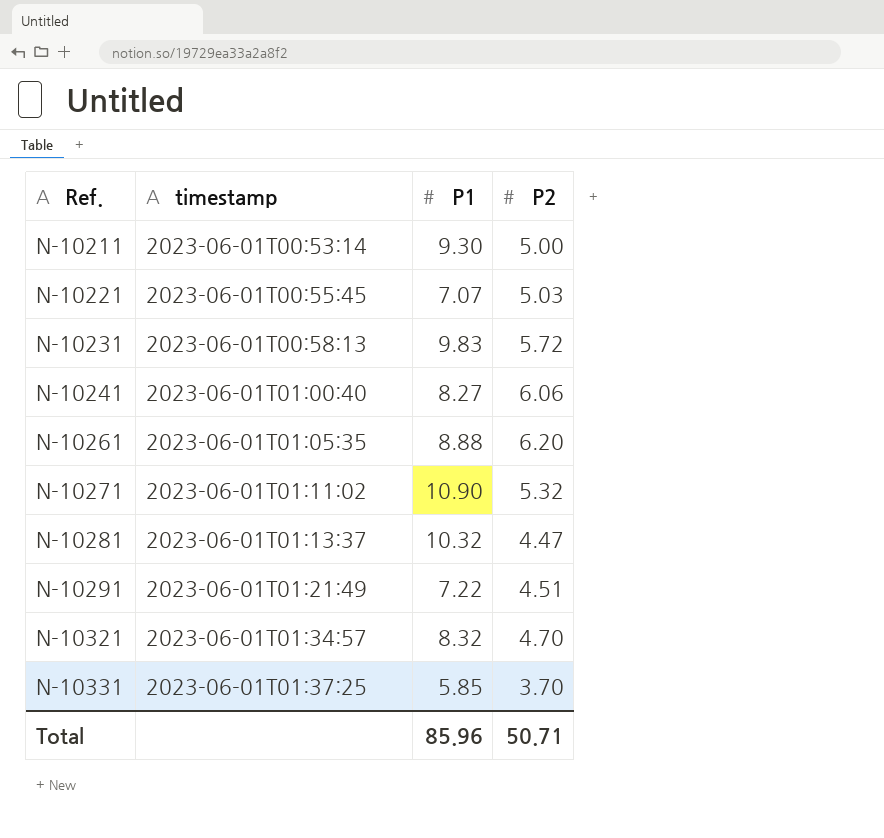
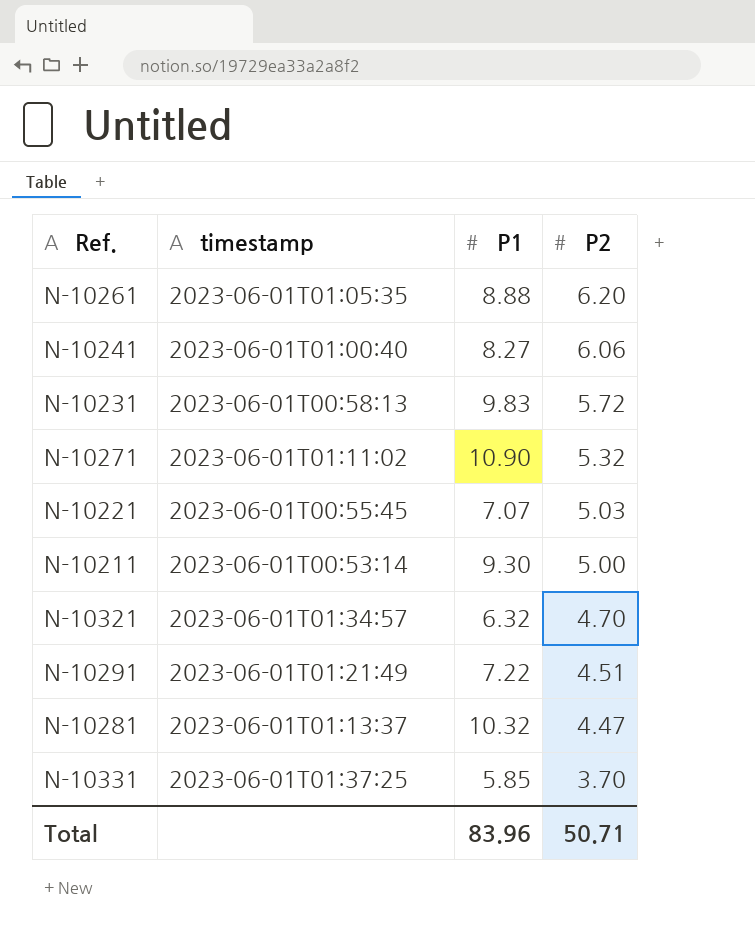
row order: Ref. ascending -> P2 descending
N-10321 | P1: 8.32 -> 6.32
Total | P1: 85.96 -> 83.96

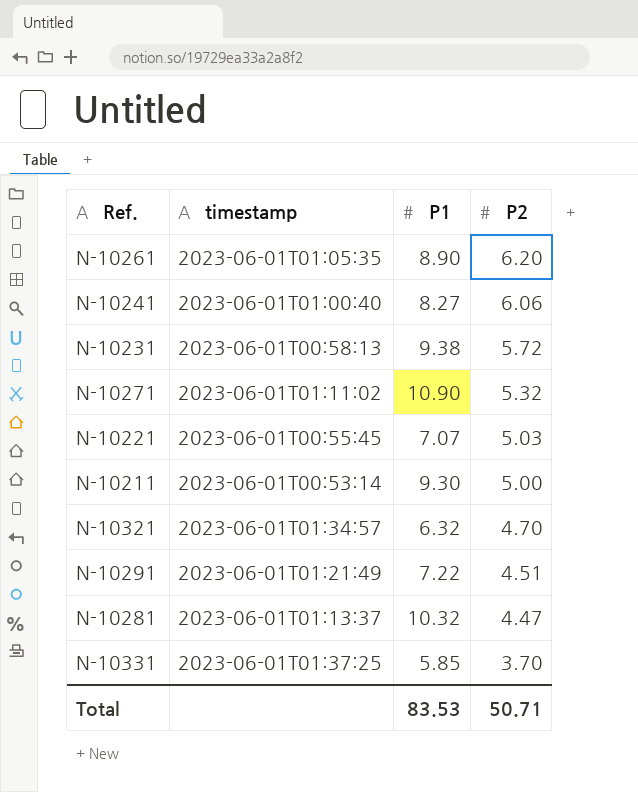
N-10261 | P1: 8.88 -> 8.90
N-10231 | P1: 9.83 -> 9.38
Total | P1: 83.96 -> 83.53

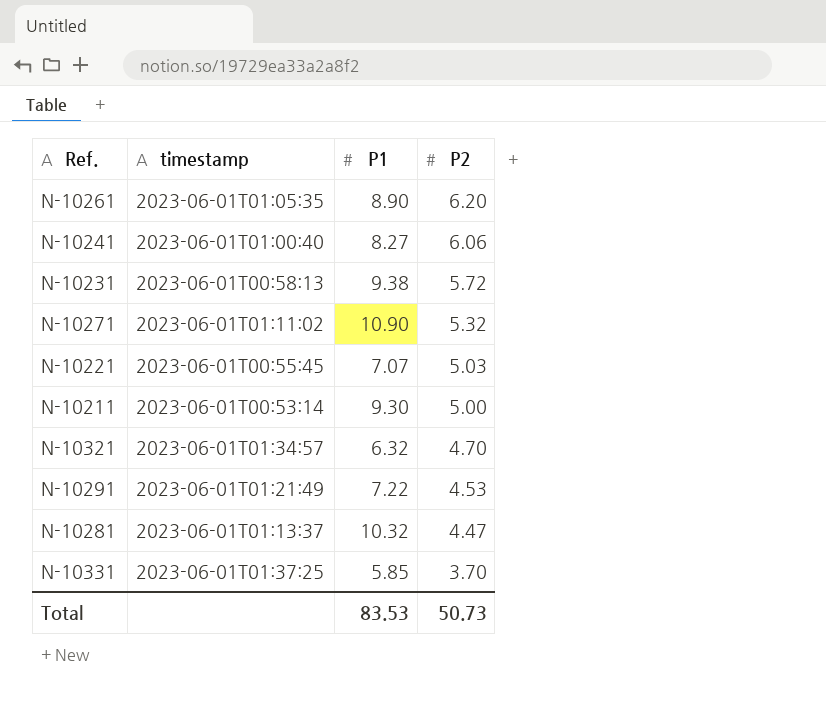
N-10291 | P2: 4.51 -> 4.53
Total | P2: 50.71 -> 50.73

